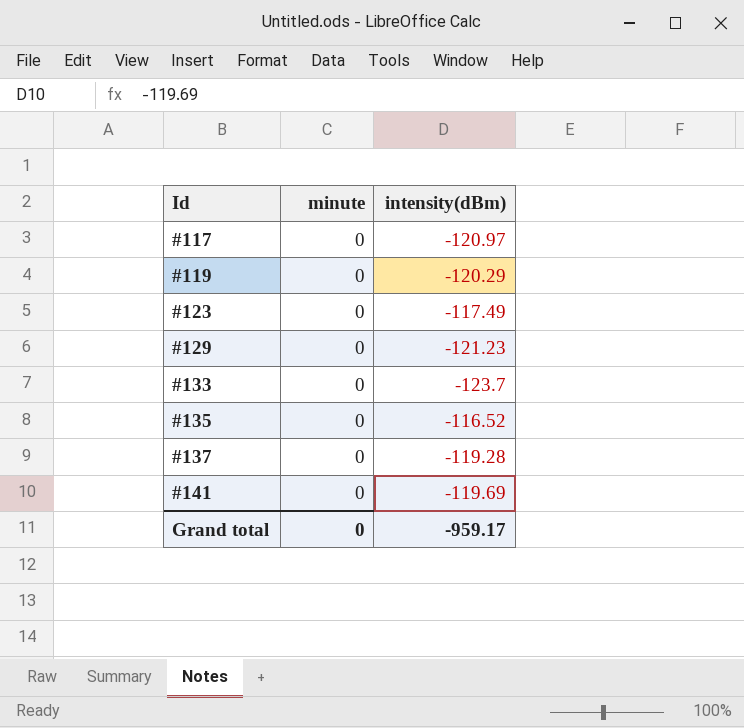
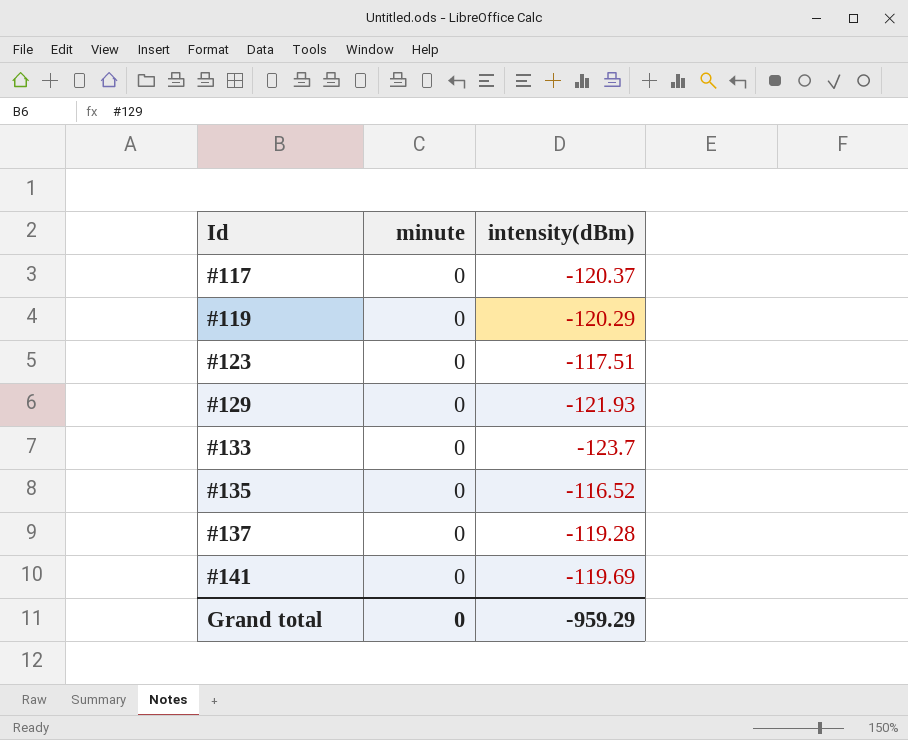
#117 | intensity(dBm): -120.97 -> -120.37
#123 | intensity(dBm): -117.49 -> -117.51
#129 | intensity(dBm): -121.23 -> -121.93
Grand total | intensity(dBm): -959.17 -> -959.29

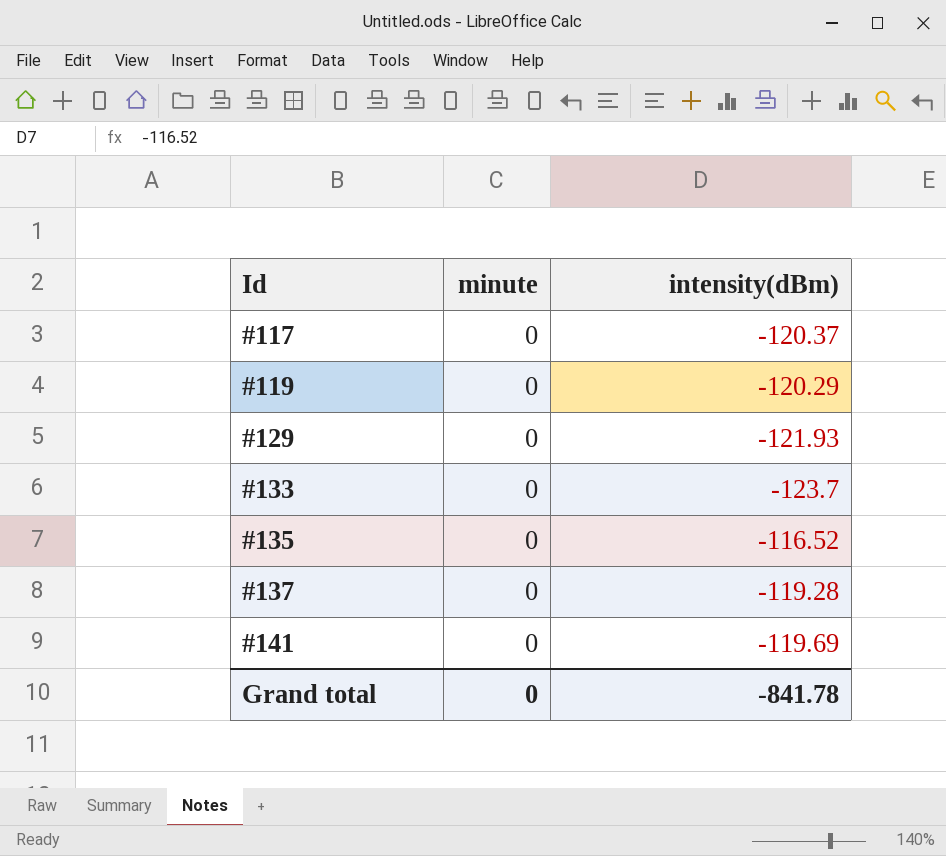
row #123: 0 | -117.51 -> none
Grand total | intensity(dBm): -959.29 -> -841.78

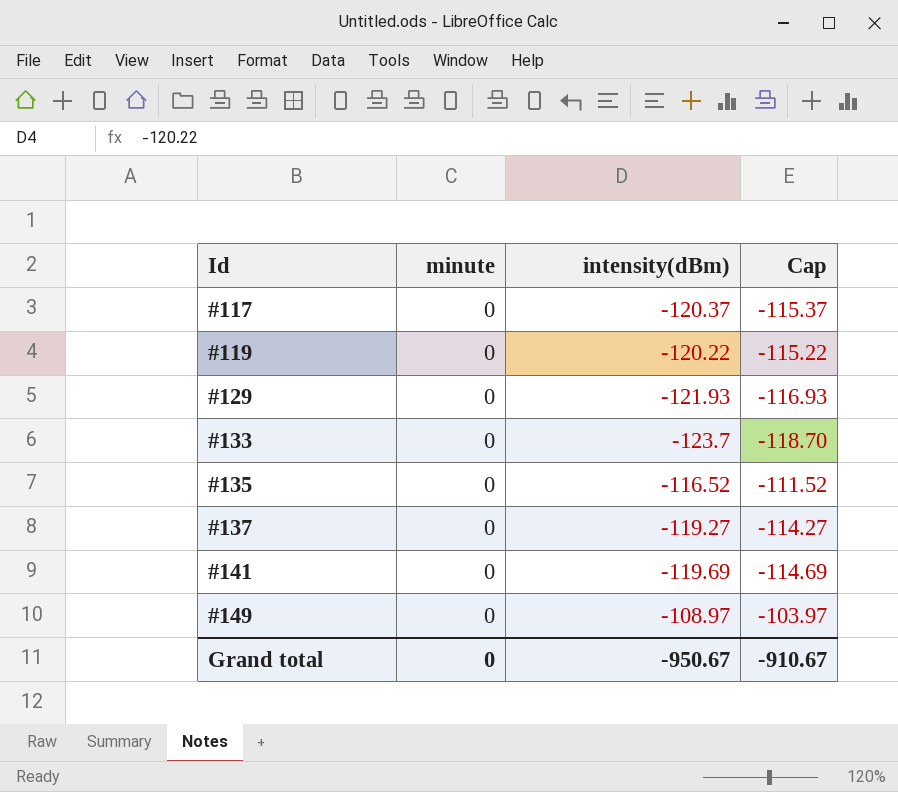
column Cap | formula: none -> [intensity(dBm)] + 5
#119 | intensity(dBm): -120.29 -> -120.22
#137 | intensity(dBm): -119.28 -> -119.27
row #149: none -> 0 | -108.97 | -103.97
Grand total | intensity(dBm): -841.78 -> -950.67

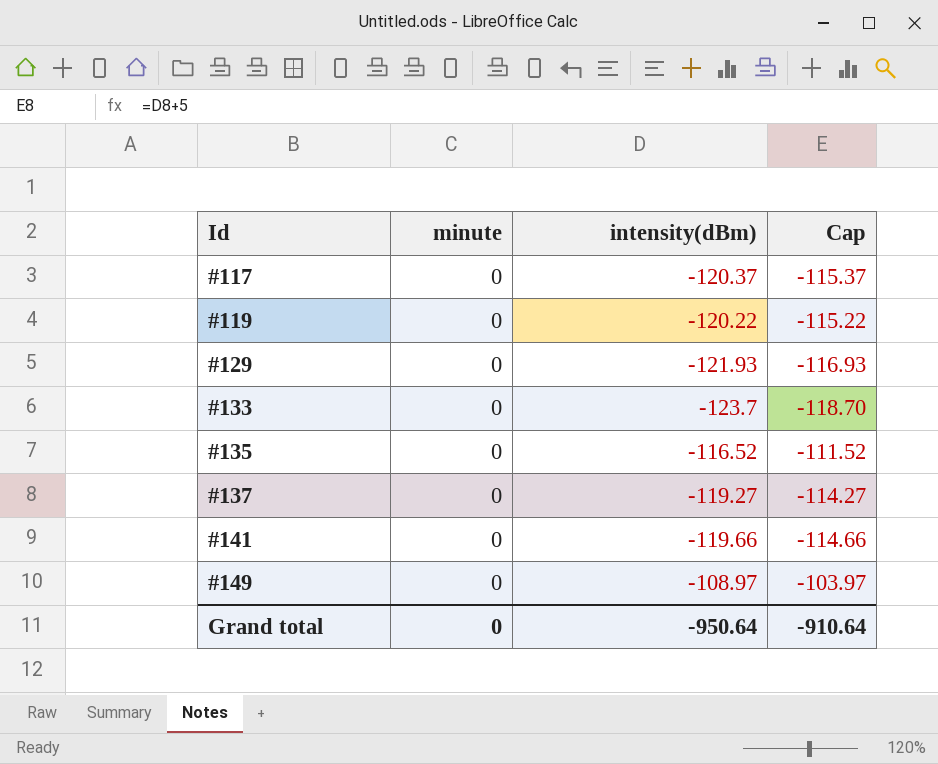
#141 | intensity(dBm): -119.69 -> -119.66
#141 | Cap: -114.69 -> -114.66
Grand total | intensity(dBm): -950.67 -> -950.64
Grand total | Cap: -910.67 -> -910.64

